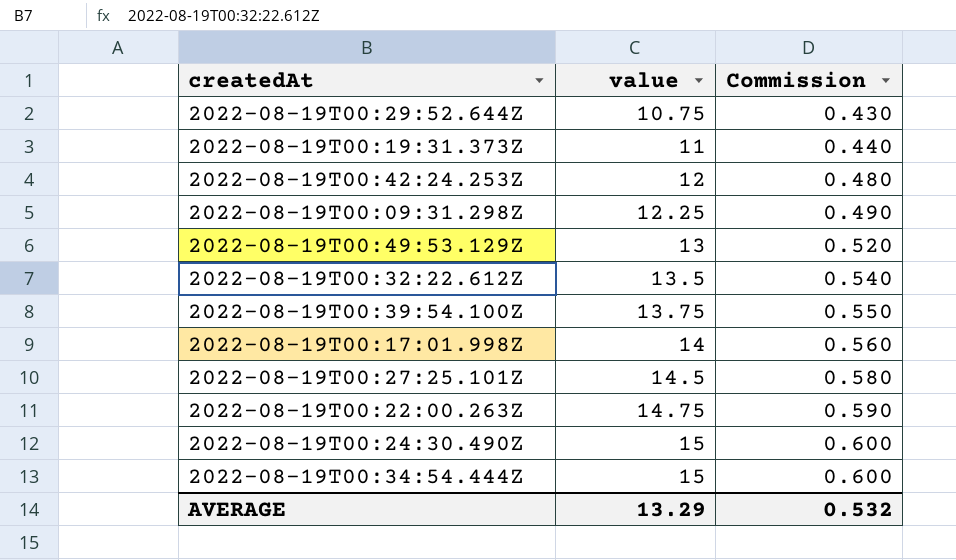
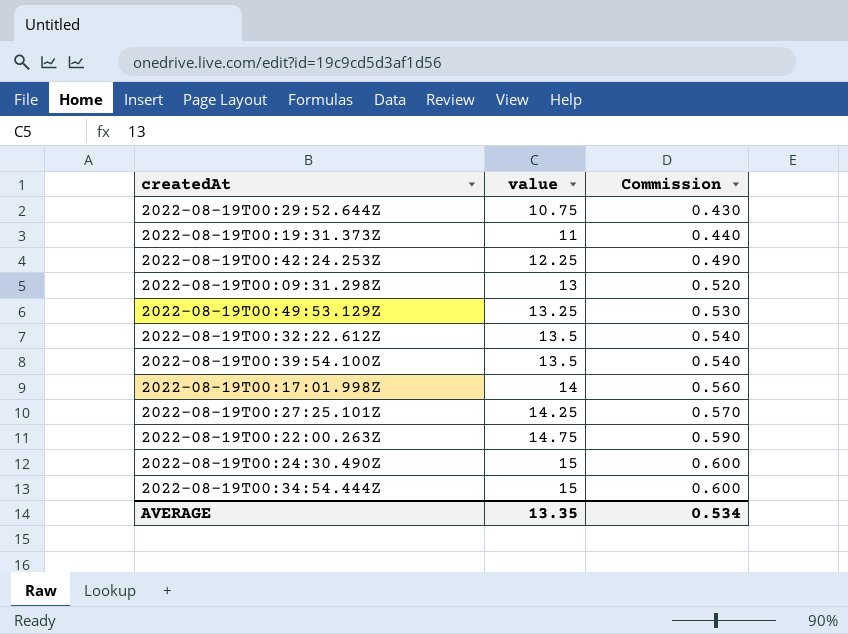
2022-08-19T00:42:24.253Z | value: 12 -> 12.25
2022-08-19T00:42:24.253Z | Commission: 0.480 -> 0.490
2022-08-19T00:09:31.298Z | value: 12.25 -> 13
2022-08-19T00:09:31.298Z | Commission: 0.490 -> 0.520
2022-08-19T00:49:53.129Z | value: 13 -> 13.25
2022-08-19T00:49:53.129Z | Commission: 0.520 -> 0.530
2022-08-19T00:39:54.100Z | value: 13.75 -> 13.5
2022-08-19T00:39:54.100Z | Commission: 0.550 -> 0.540
2022-08-19T00:27:25.101Z | value: 14.5 -> 14.25
2022-08-19T00:27:25.101Z | Commission: 0.580 -> 0.570
AVERAGE | value: 13.29 -> 13.35
AVERAGE | Commission: 0.532 -> 0.534

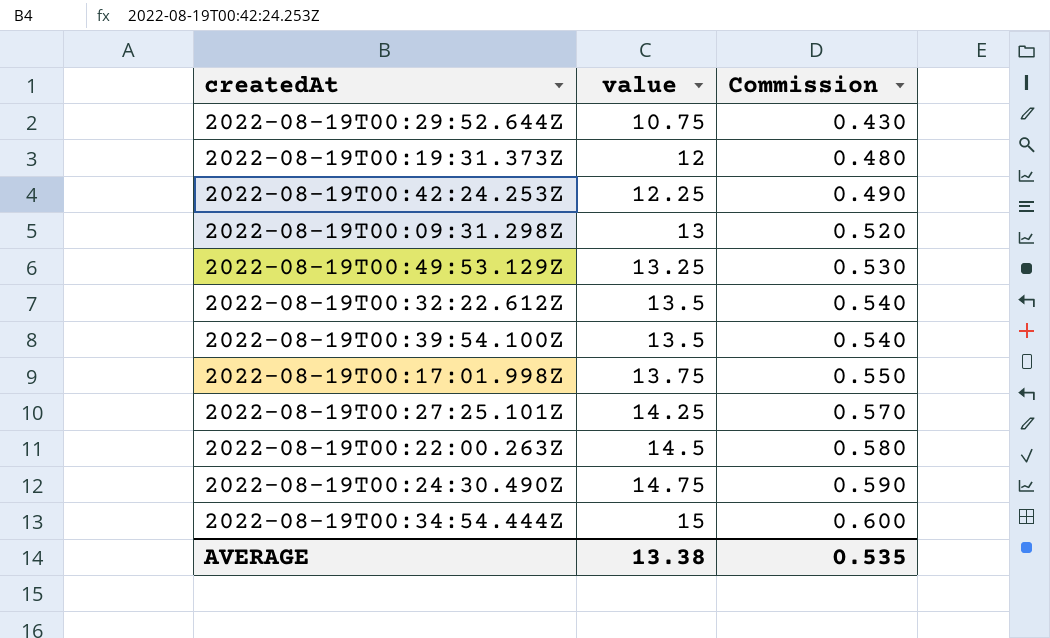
2022-08-19T00:19:31.373Z | value: 11 -> 12
2022-08-19T00:19:31.373Z | Commission: 0.440 -> 0.480
2022-08-19T00:17:01.998Z | value: 14 -> 13.75
2022-08-19T00:17:01.998Z | Commission: 0.560 -> 0.550
2022-08-19T00:22:00.263Z | value: 14.75 -> 14.5
2022-08-19T00:22:00.263Z | Commission: 0.590 -> 0.580
2022-08-19T00:24:30.490Z | value: 15 -> 14.75
2022-08-19T00:24:30.490Z | Commission: 0.600 -> 0.590
AVERAGE | value: 13.35 -> 13.38
AVERAGE | Commission: 0.534 -> 0.535

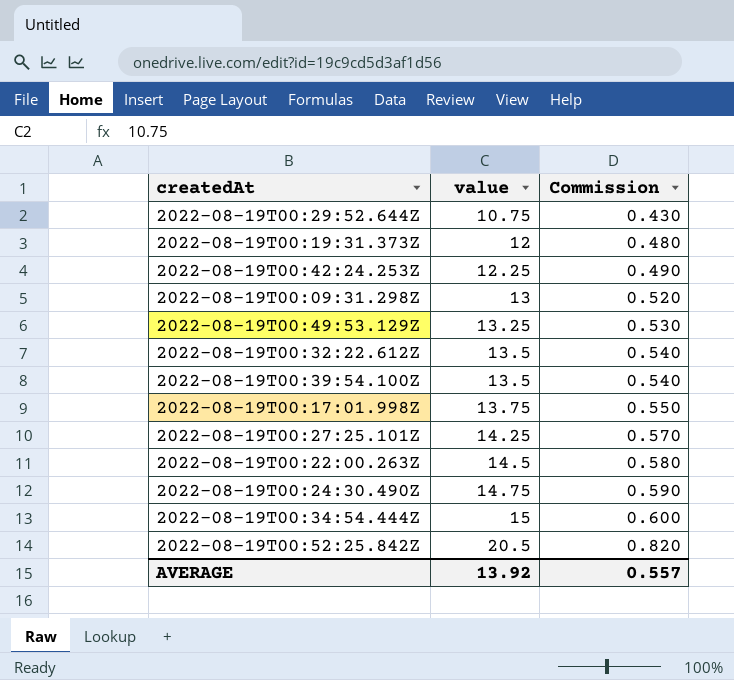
row 2022-08-19T00:52:25.842Z: none -> 20.5 | 0.820
AVERAGE | value: 13.38 -> 13.92
AVERAGE | Commission: 0.535 -> 0.557

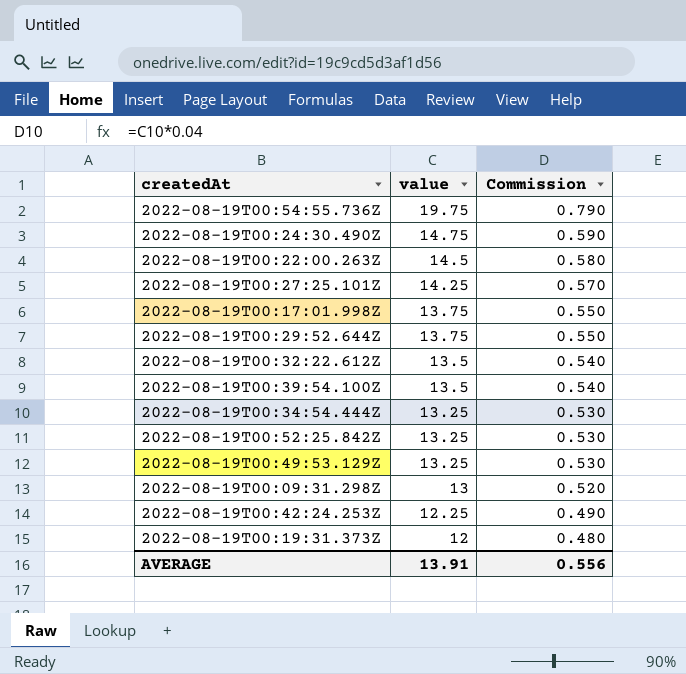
row order: value ascending -> value descending
row 2022-08-19T00:54:55.736Z: none -> 19.75 | 0.790
2022-08-19T00:29:52.644Z | value: 10.75 -> 13.75
2022-08-19T00:29:52.644Z | Commission: 0.430 -> 0.550
2022-08-19T00:34:54.444Z | value: 15 -> 13.25
2022-08-19T00:34:54.444Z | Commission: 0.600 -> 0.530
2022-08-19T00:52:25.842Z | value: 20.5 -> 13.25
2022-08-19T00:52:25.842Z | Commission: 0.820 -> 0.530
AVERAGE | value: 13.92 -> 13.91
AVERAGE | Commission: 0.557 -> 0.556

